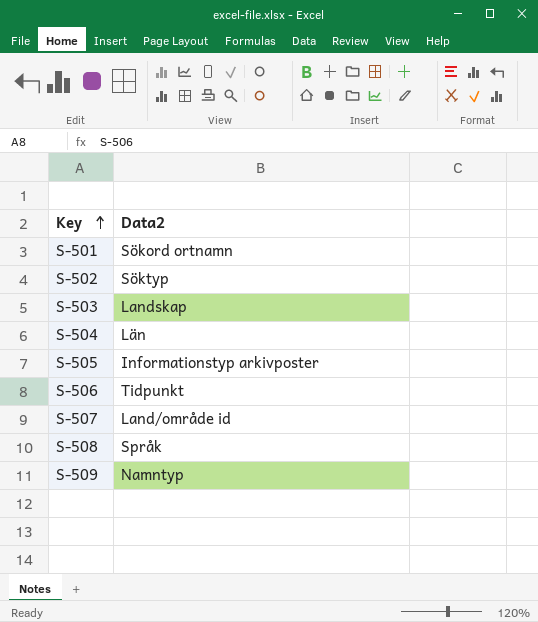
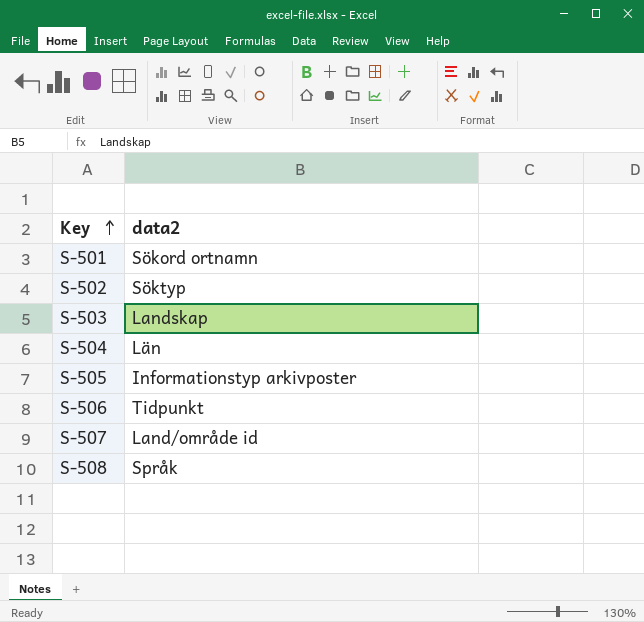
column name: Data2 -> data2
row S-509: Namntyp -> none

